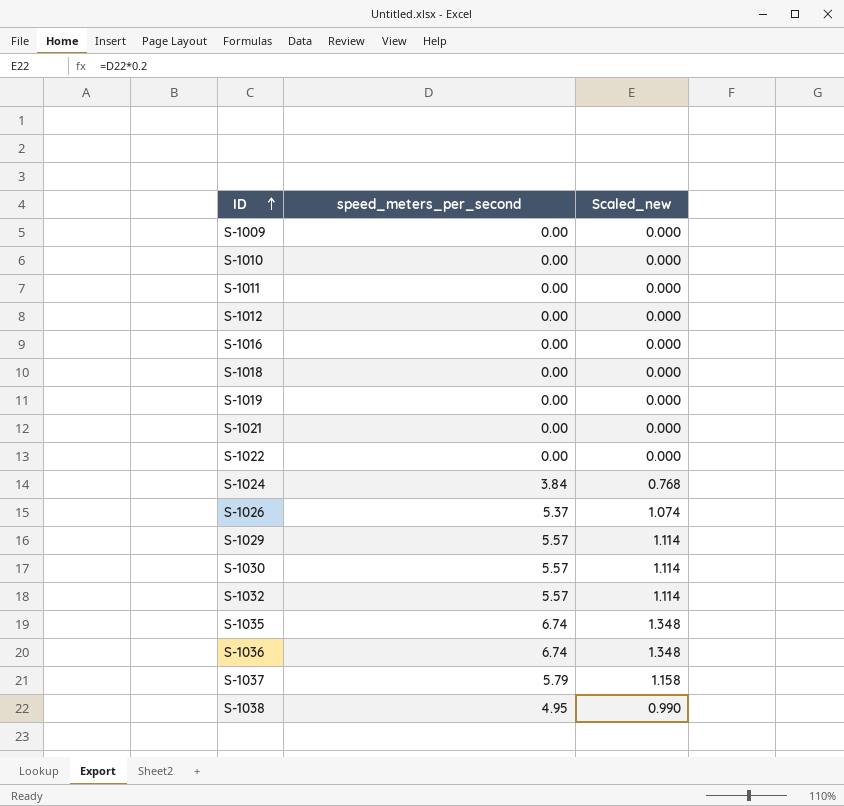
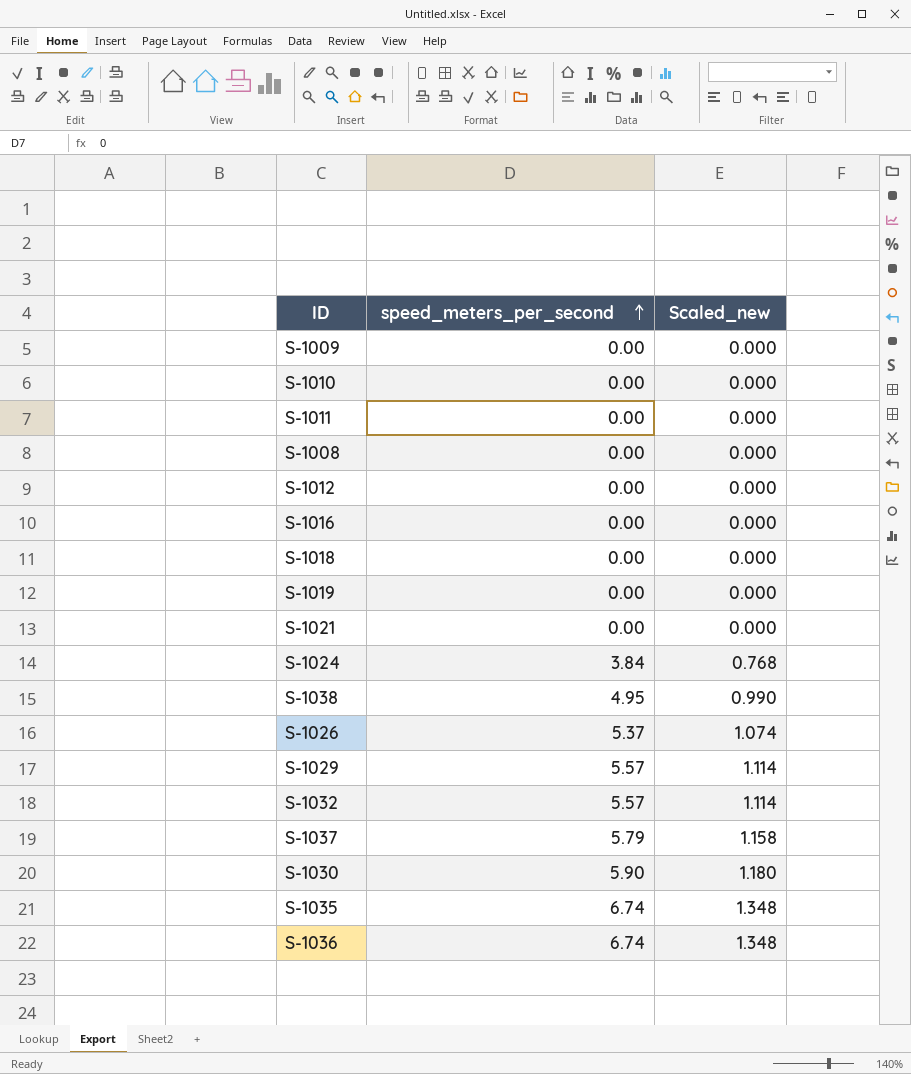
row order: ID ascending -> speed_meters_per_second ascending
row S-1022: 0.00 | 0.000 -> none
row S-1008: none -> 0.00 | 0.000
S-1030 | speed_meters_per_second: 5.57 -> 5.90
S-1030 | Scaled_new: 1.114 -> 1.180

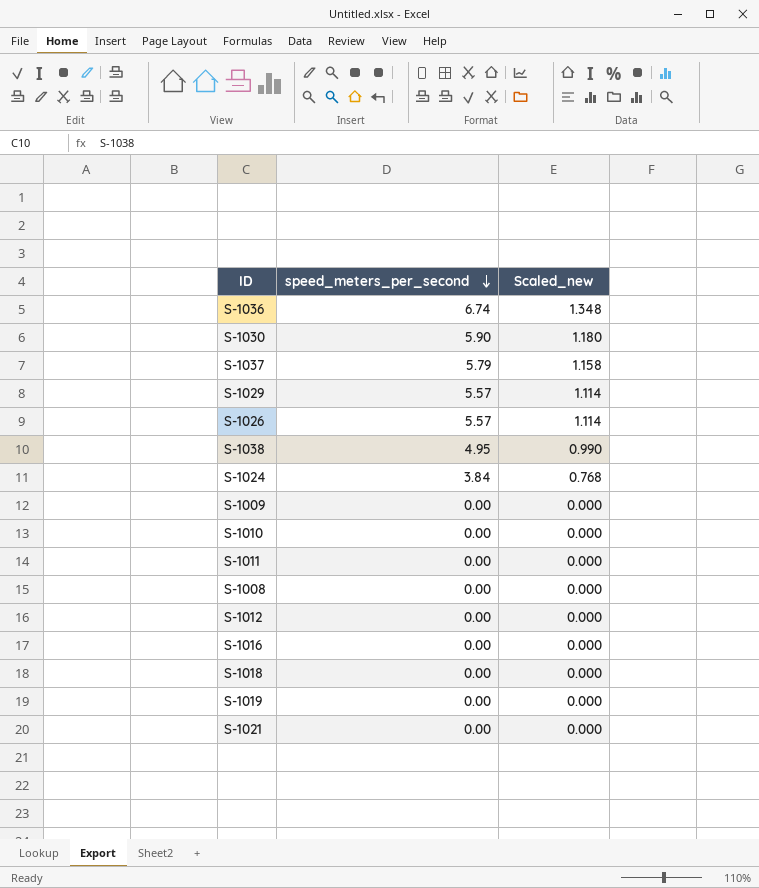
row order: speed_meters_per_second ascending -> speed_meters_per_second descending
row S-1032: 5.57 | 1.114 -> none
row S-1035: 6.74 | 1.348 -> none
S-1026 | speed_meters_per_second: 5.37 -> 5.57
S-1026 | Scaled_new: 1.074 -> 1.114

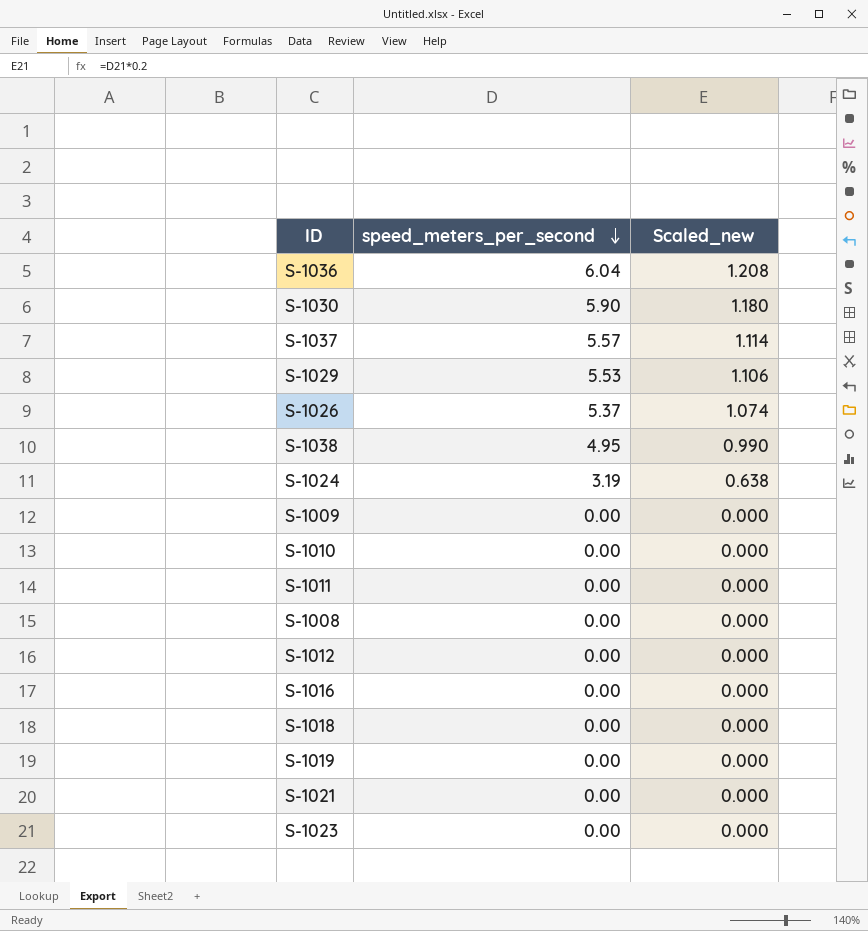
S-1036 | speed_meters_per_second: 6.74 -> 6.04
S-1036 | Scaled_new: 1.348 -> 1.208
S-1037 | speed_meters_per_second: 5.79 -> 5.57
S-1037 | Scaled_new: 1.158 -> 1.114
S-1029 | speed_meters_per_second: 5.57 -> 5.53
S-1029 | Scaled_new: 1.114 -> 1.106
S-1026 | speed_meters_per_second: 5.57 -> 5.37
S-1026 | Scaled_new: 1.114 -> 1.074
S-1024 | speed_meters_per_second: 3.84 -> 3.19
S-1024 | Scaled_new: 0.768 -> 0.638
row S-1023: none -> 0.00 | 0.000

